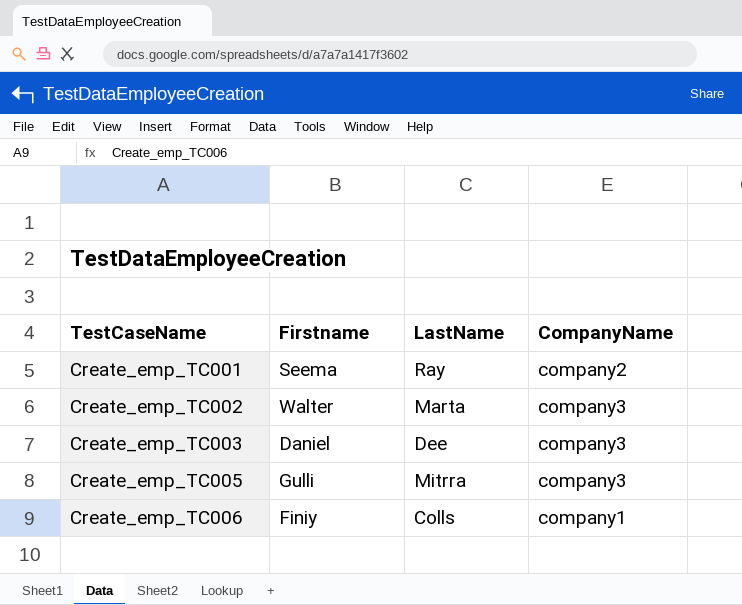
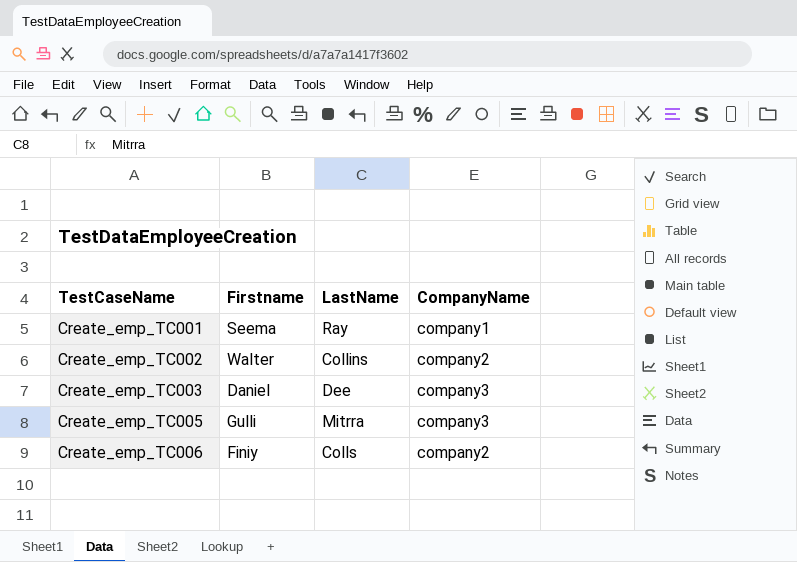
Create_emp_TC001 | CompanyName: company2 -> company1
Create_emp_TC002 | LastName: Marta -> Collins
Create_emp_TC002 | CompanyName: company3 -> company2
Create_emp_TC006 | CompanyName: company1 -> company2

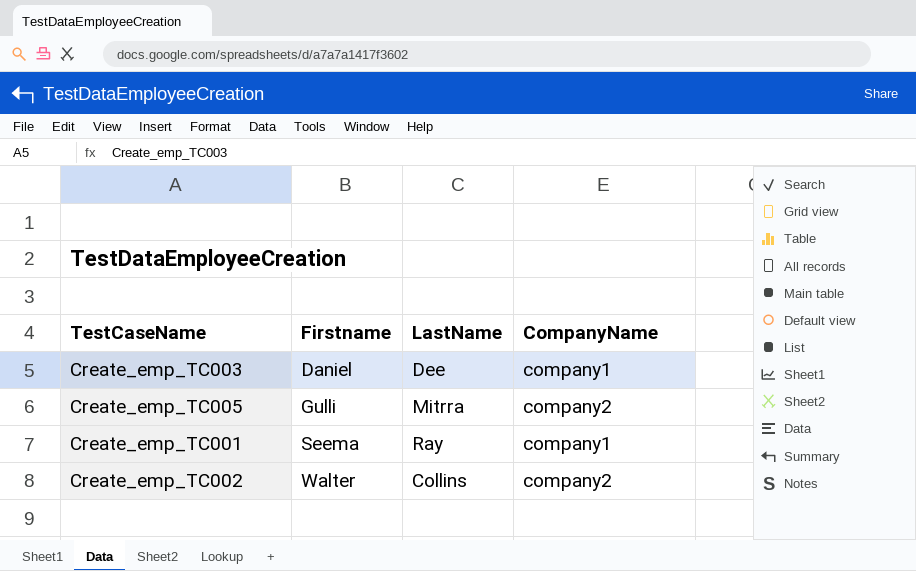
row order: TestCaseName ascending -> Firstname ascending
row Create_emp_TC006: Finiy | Colls | company2 -> none
Create_emp_TC003 | CompanyName: company3 -> company1
Create_emp_TC005 | CompanyName: company3 -> company2

